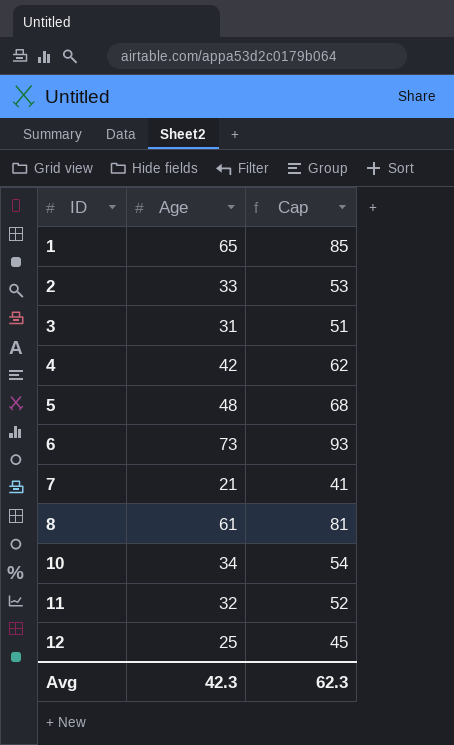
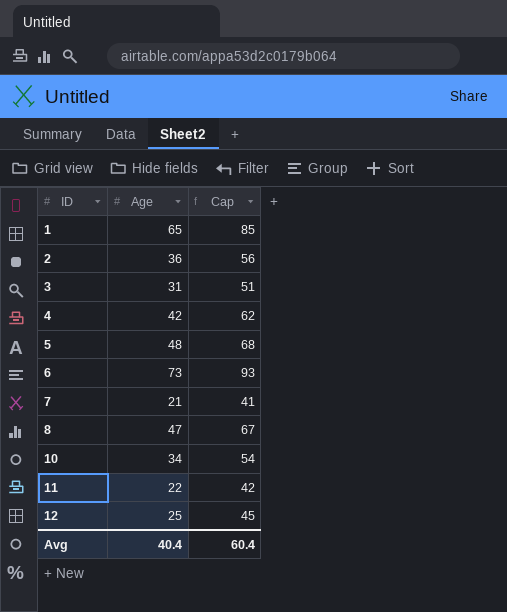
2 | Age: 33 -> 36
2 | Cap: 53 -> 56
8 | Age: 61 -> 47
8 | Cap: 81 -> 67
11 | Age: 32 -> 22
11 | Cap: 52 -> 42
Avg | Age: 42.3 -> 40.4
Avg | Cap: 62.3 -> 60.4

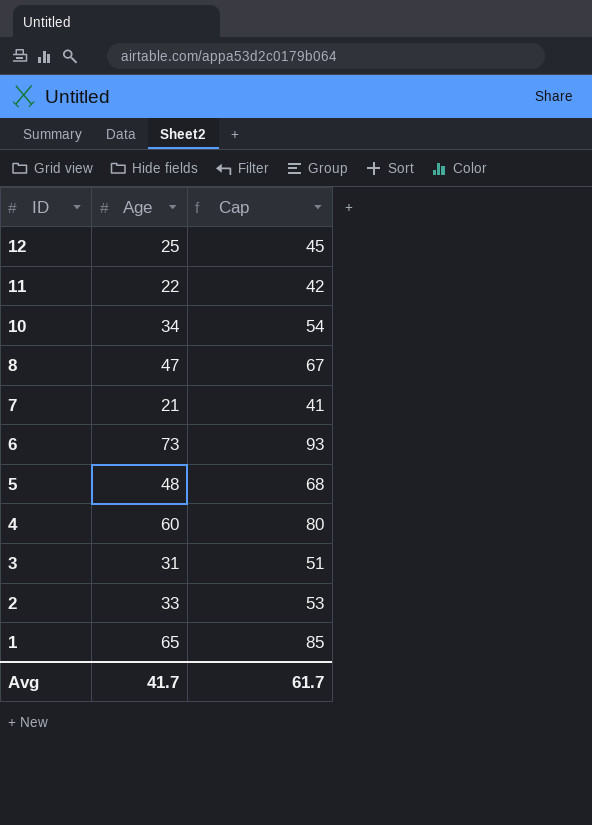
row order: ID ascending -> ID descending
4 | Age: 42 -> 60
4 | Cap: 62 -> 80
2 | Age: 36 -> 33
2 | Cap: 56 -> 53
Avg | Age: 40.4 -> 41.7
Avg | Cap: 60.4 -> 61.7

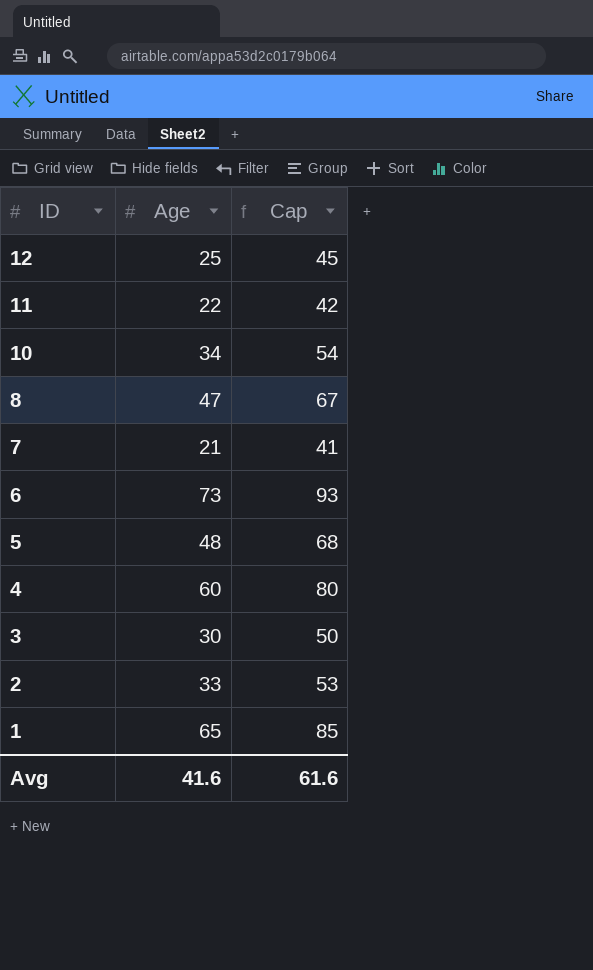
3 | Age: 31 -> 30
3 | Cap: 51 -> 50
Avg | Age: 41.7 -> 41.6
Avg | Cap: 61.7 -> 61.6

